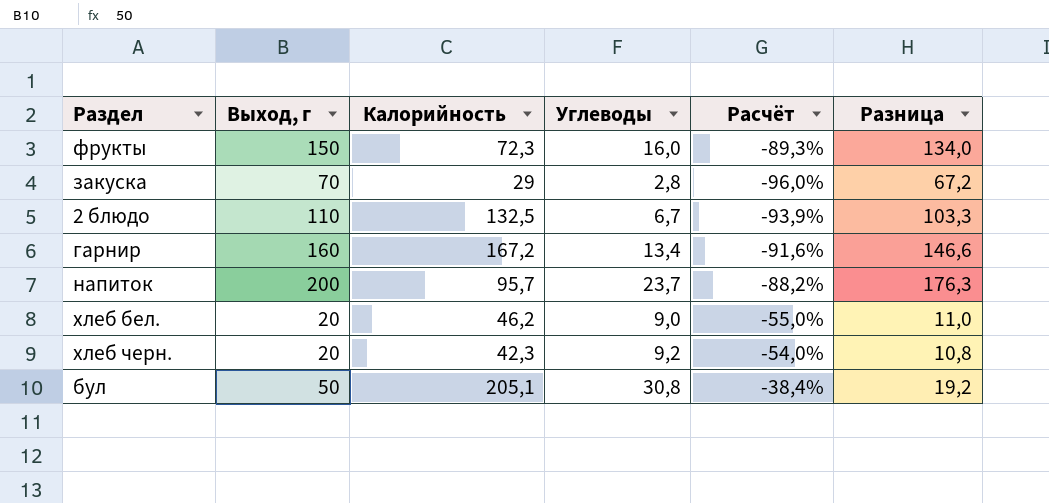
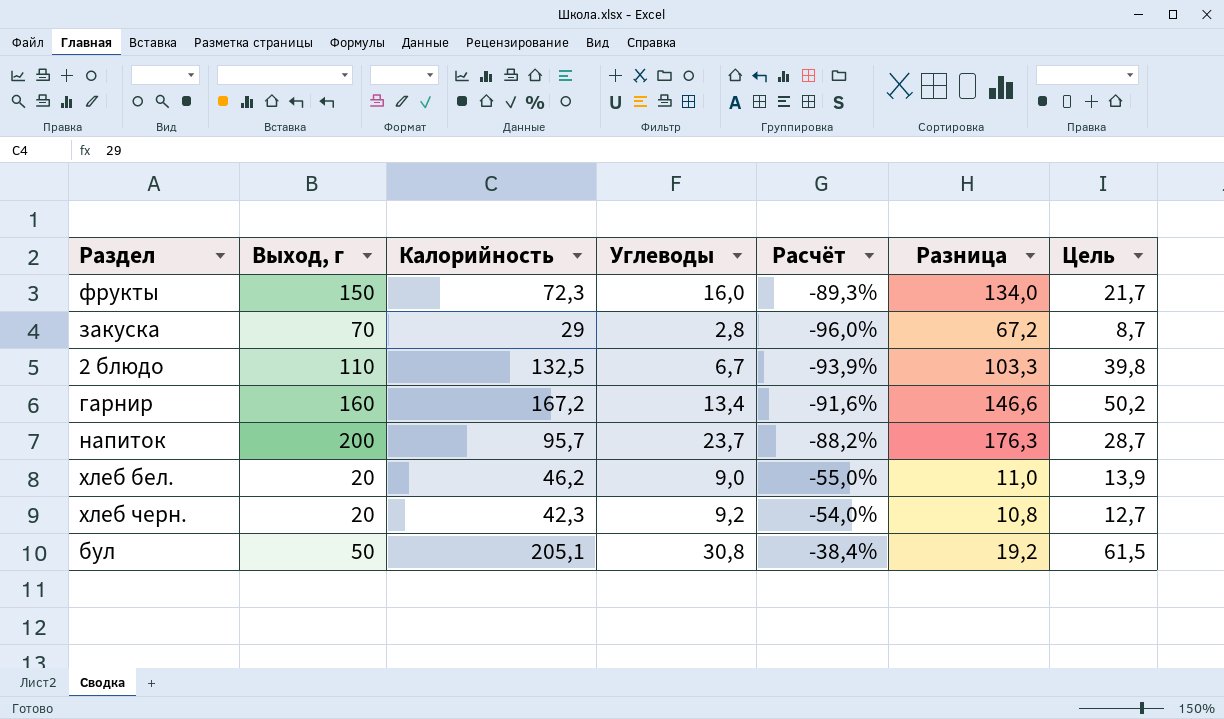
column Цель | formula: none -> [Калорийность] * 0,3

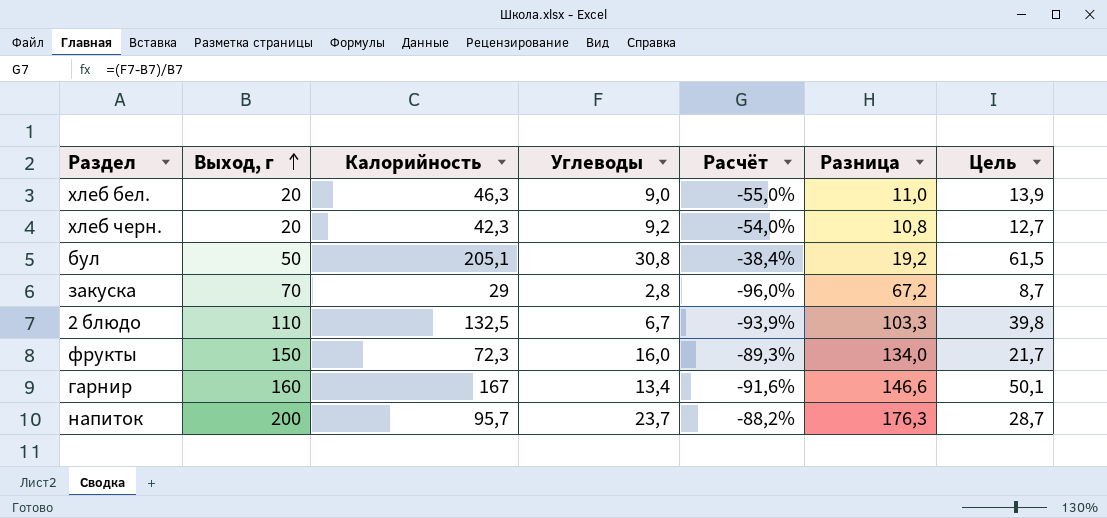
row order: none -> Выход, г ascending
хлеб бел. | Калорийность: 46,2 -> 46,3
гарнир | Калорийность: 167,2 -> 167
гарнир | Цель: 50,2 -> 50,1

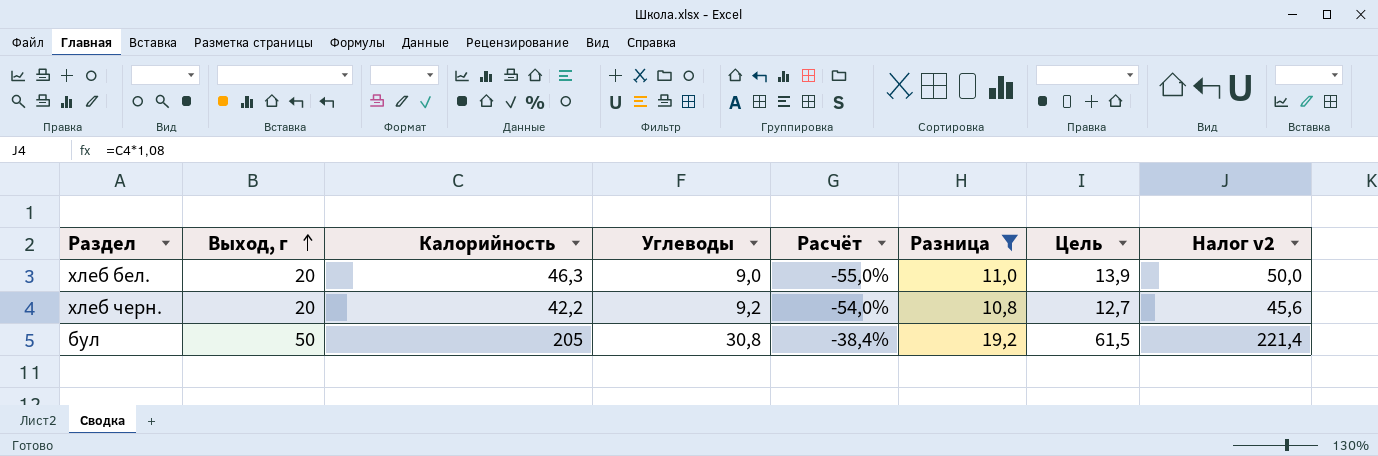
filter: none -> Разница <= 19,2
column Налог v2 | formula: none -> [Калорийность] * 1,08
хлеб черн. | Калорийность: 42,3 -> 42,2
бул | Калорийность: 205,1 -> 205

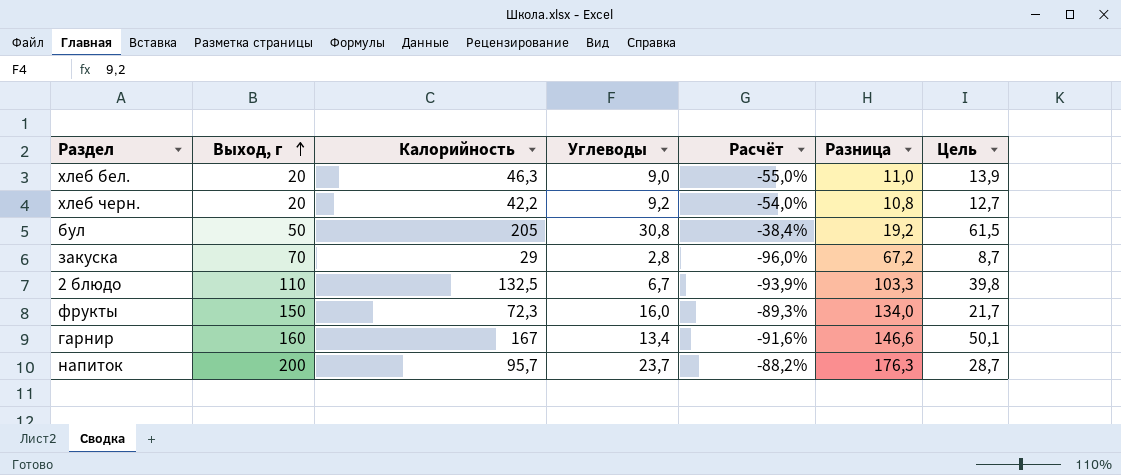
filter: Разница <= 19,2 -> none
column Налог v2 | formula: [Калорийность] * 1,08 -> none

